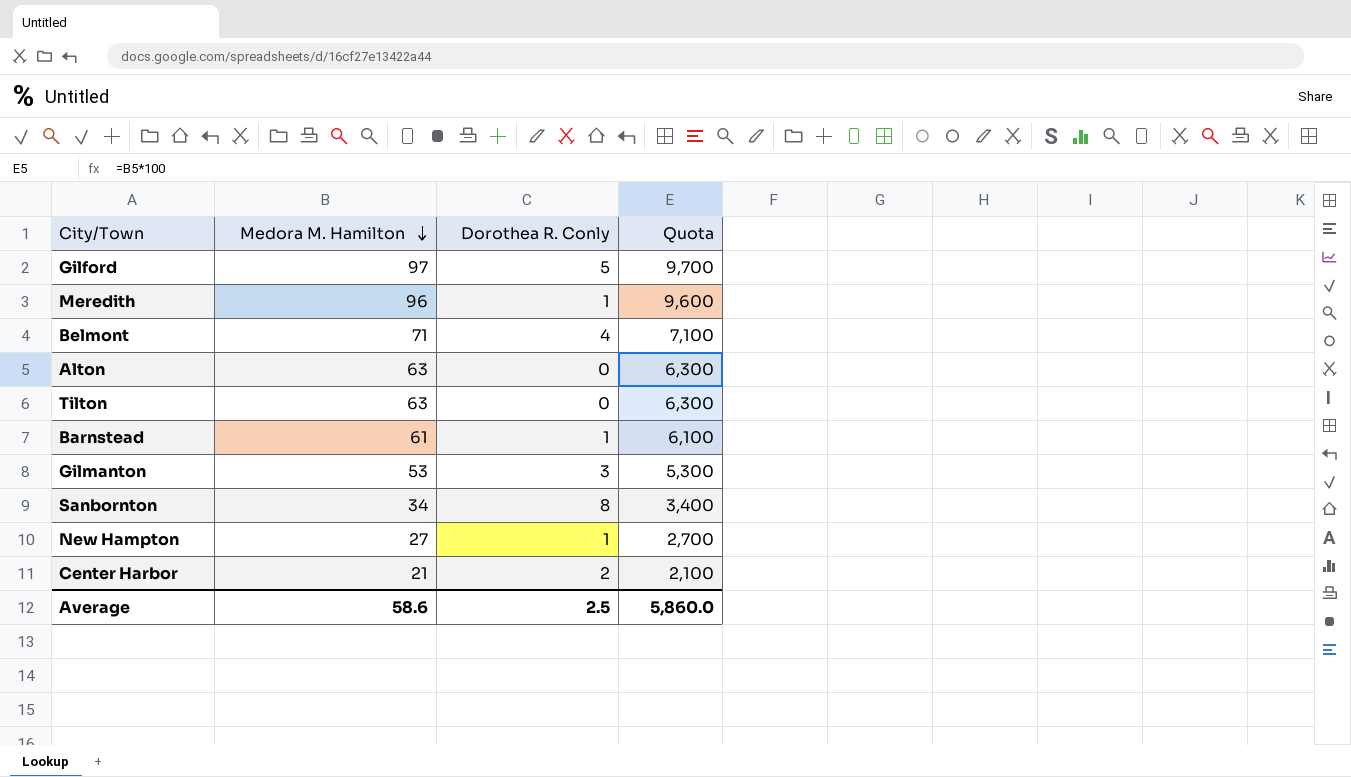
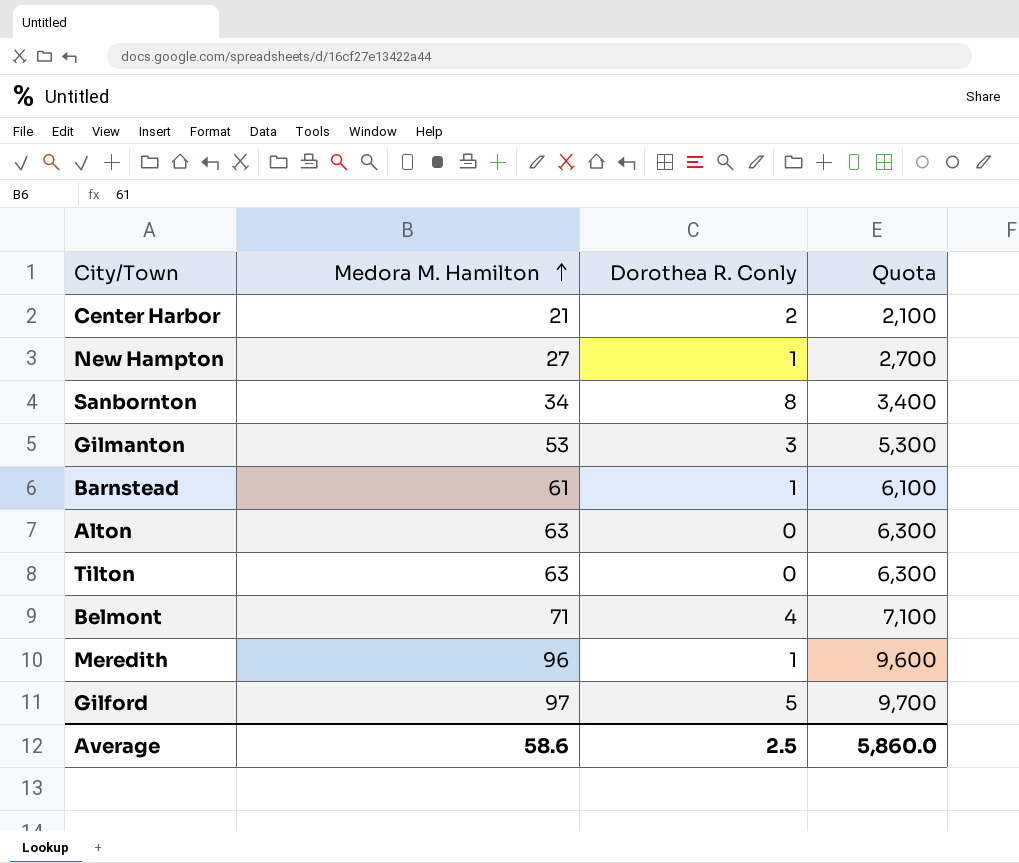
row order: Medora M. Hamilton descending -> Medora M. Hamilton ascending

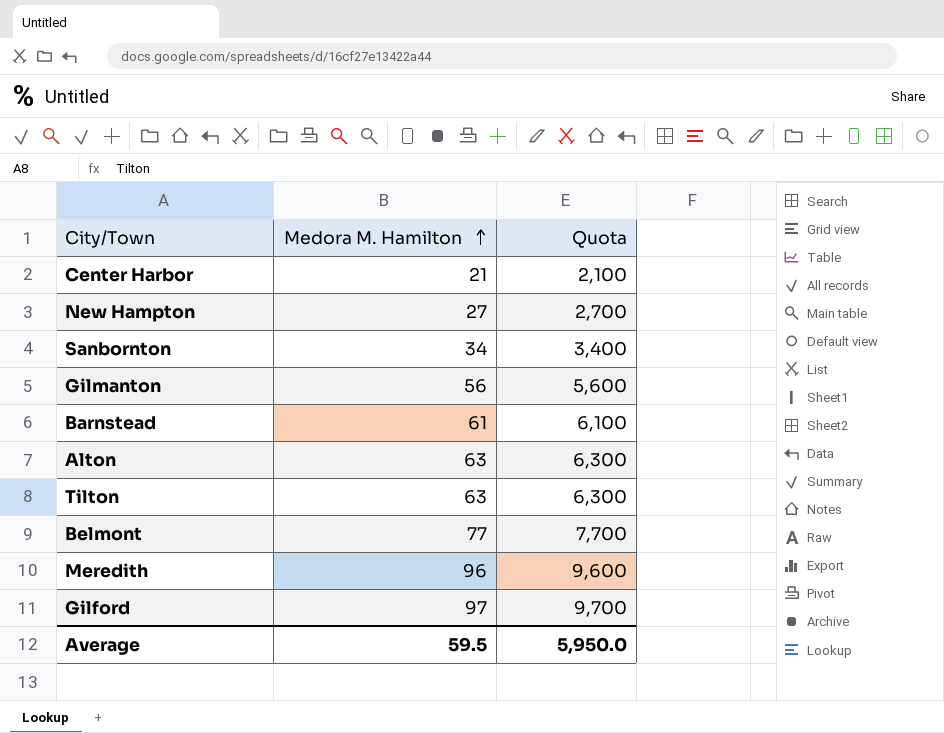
column Dorothea R. Conly | position: 3 -> none
Gilmanton | Medora M. Hamilton: 53 -> 56
Gilmanton | Quota: 5,300 -> 5,600
Belmont | Medora M. Hamilton: 71 -> 77
Belmont | Quota: 7,100 -> 7,700
Average | Medora M. Hamilton: 58.6 -> 59.5
Average | Quota: 5,860.0 -> 5,950.0

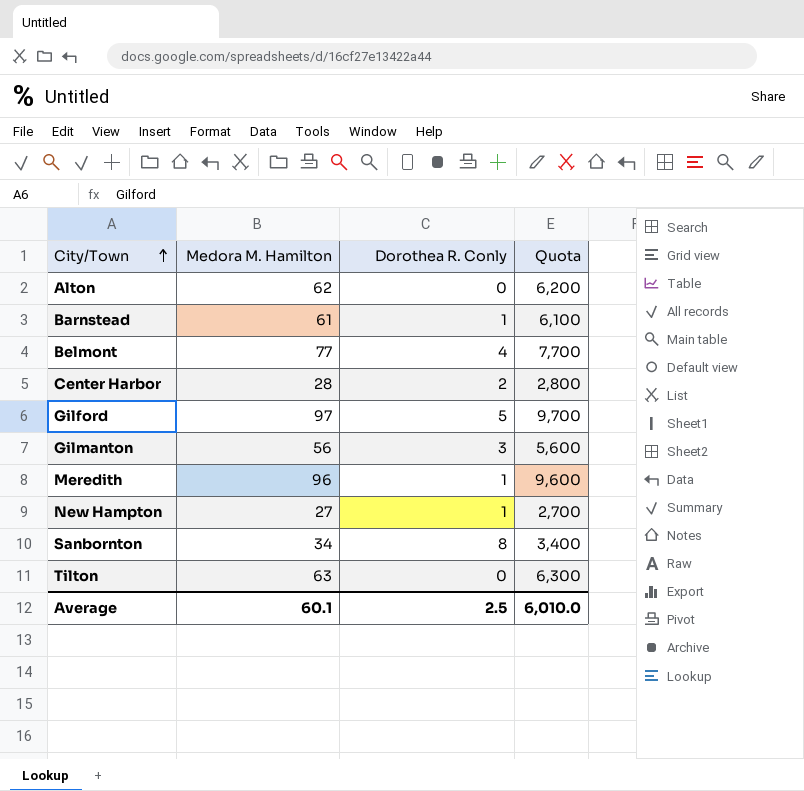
row order: Medora M. Hamilton ascending -> City/Town ascending
column Dorothea R. Conly | position: none -> 3
Alton | Medora M. Hamilton: 63 -> 62
Alton | Quota: 6,300 -> 6,200
Center Harbor | Medora M. Hamilton: 21 -> 28
Center Harbor | Quota: 2,100 -> 2,800
Average | Medora M. Hamilton: 59.5 -> 60.1
Average | Quota: 5,950.0 -> 6,010.0

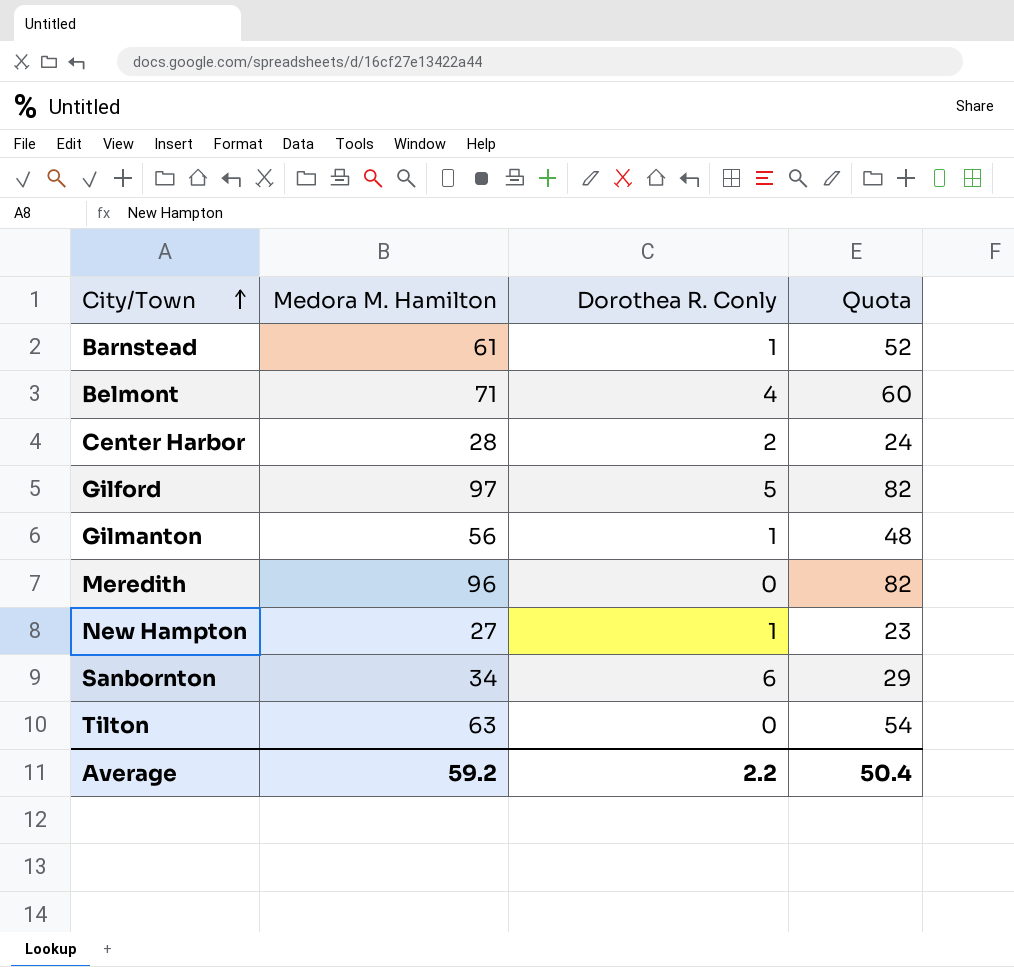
column Quota | formula: [Medora M. Hamilton] * 100 -> [Medora M. Hamilton] * 0.85
row Alton: 62 | 0 | 6,200 -> none
Belmont | Medora M. Hamilton: 77 -> 71
Gilmanton | Dorothea R. Conly: 3 -> 1
Meredith | Dorothea R. Conly: 1 -> 0
Sanbornton | Dorothea R. Conly: 8 -> 6
Average | Medora M. Hamilton: 60.1 -> 59.2
Average | Dorothea R. Conly: 2.5 -> 2.2
Average | Quota: 6,010.0 -> 50.4

